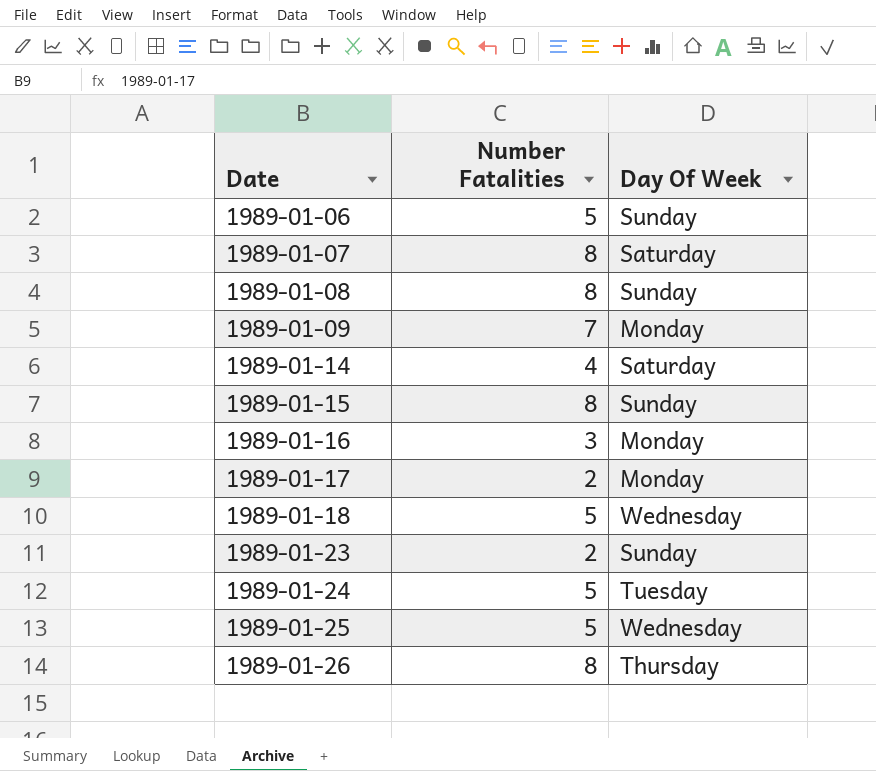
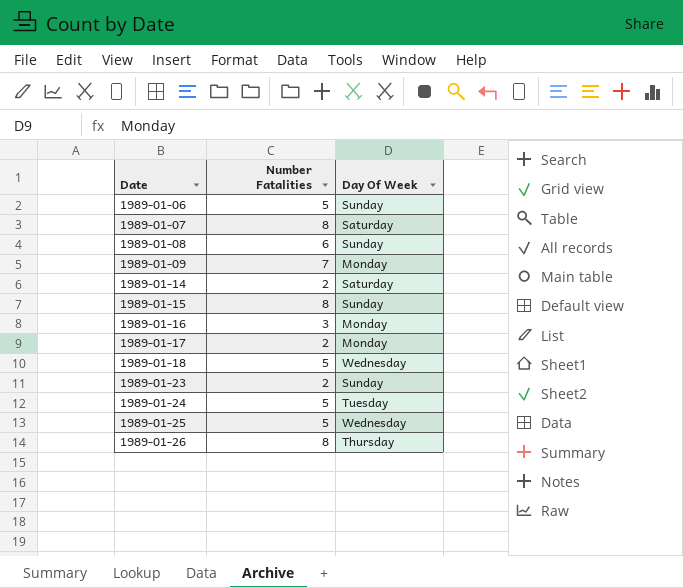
1989-01-08 | Number Fatalities: 8 -> 6
1989-01-14 | Number Fatalities: 4 -> 2

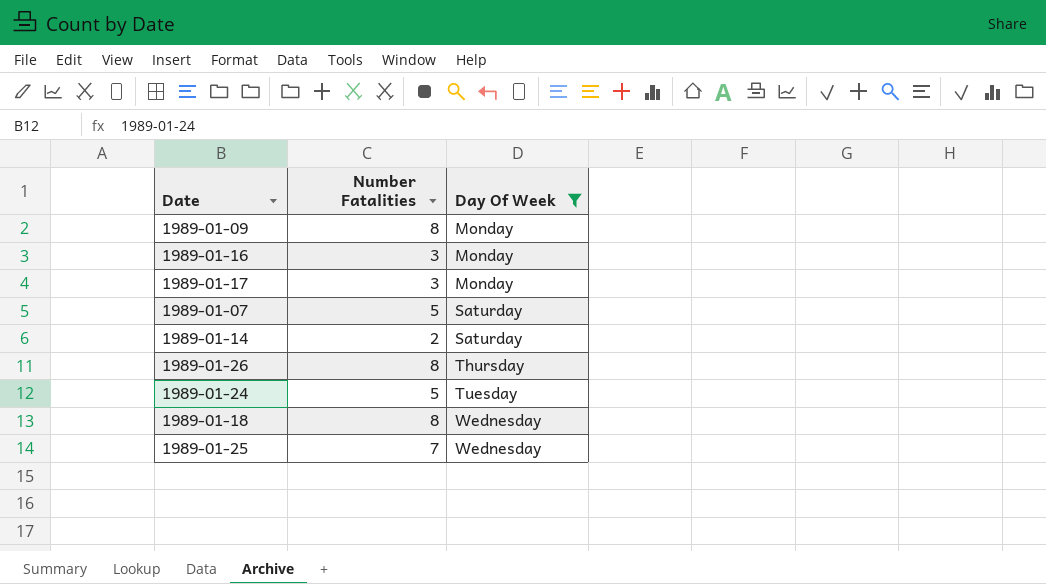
filter: none -> Day Of Week != Sunday
row order: Date ascending -> Day Of Week ascending
1989-01-09 | Number Fatalities: 7 -> 8
1989-01-17 | Number Fatalities: 2 -> 3
1989-01-07 | Number Fatalities: 8 -> 5
1989-01-18 | Number Fatalities: 5 -> 8
1989-01-25 | Number Fatalities: 5 -> 7

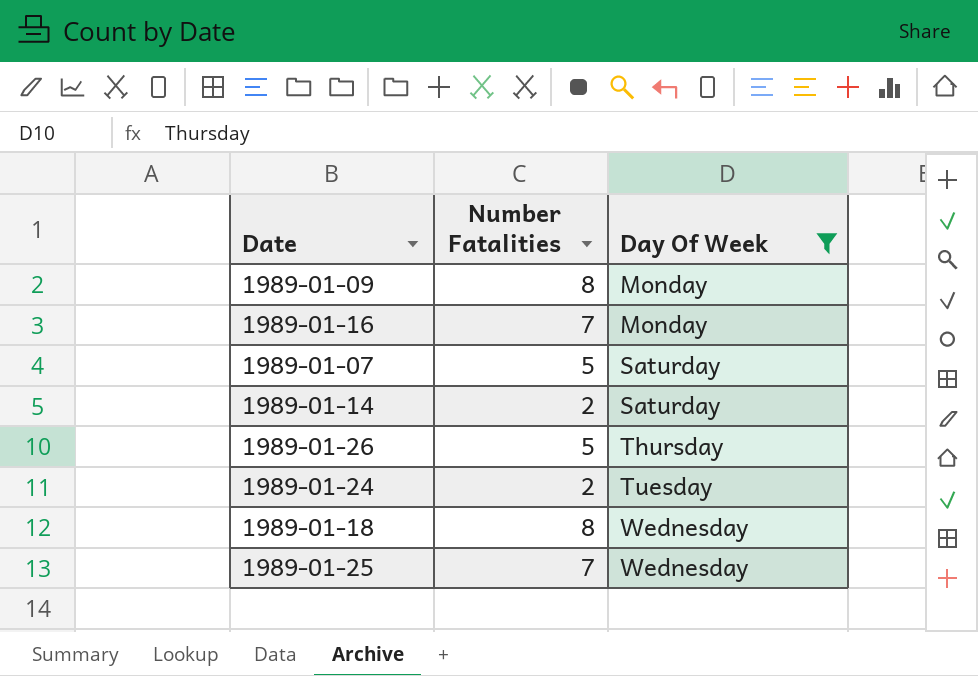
row 1989-01-17: 3 | Monday -> none
1989-01-16 | Number Fatalities: 3 -> 7
1989-01-26 | Number Fatalities: 8 -> 5
1989-01-24 | Number Fatalities: 5 -> 2

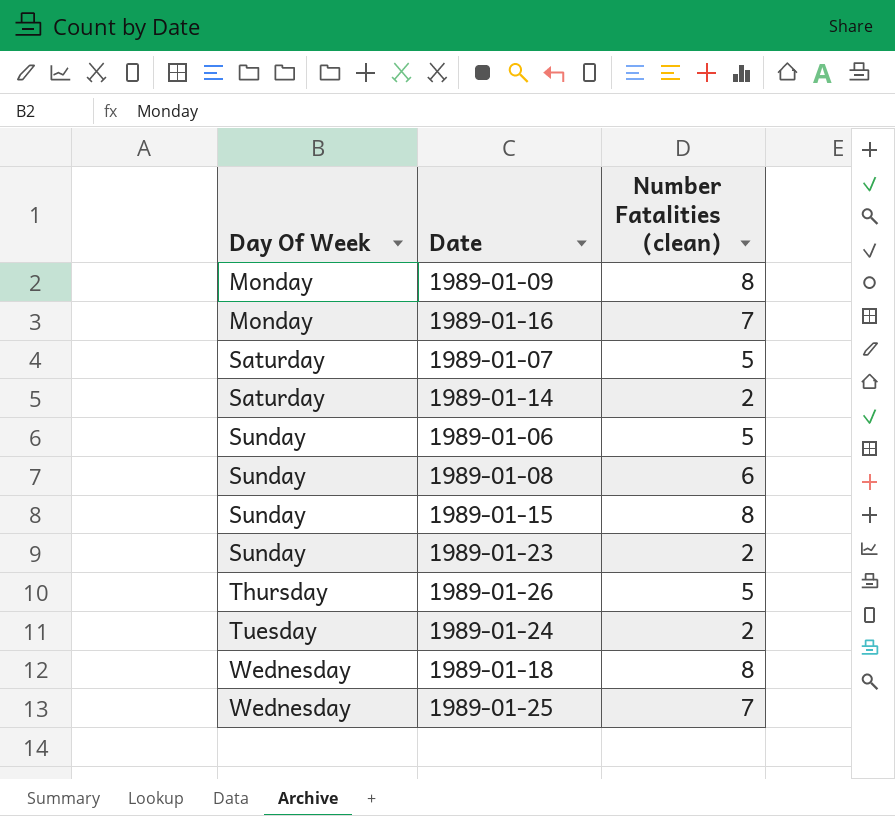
filter: Day Of Week != Sunday -> none
column Day Of Week | position: 3 -> 1
column name: Number Fatalities -> Number Fatalities (clean)

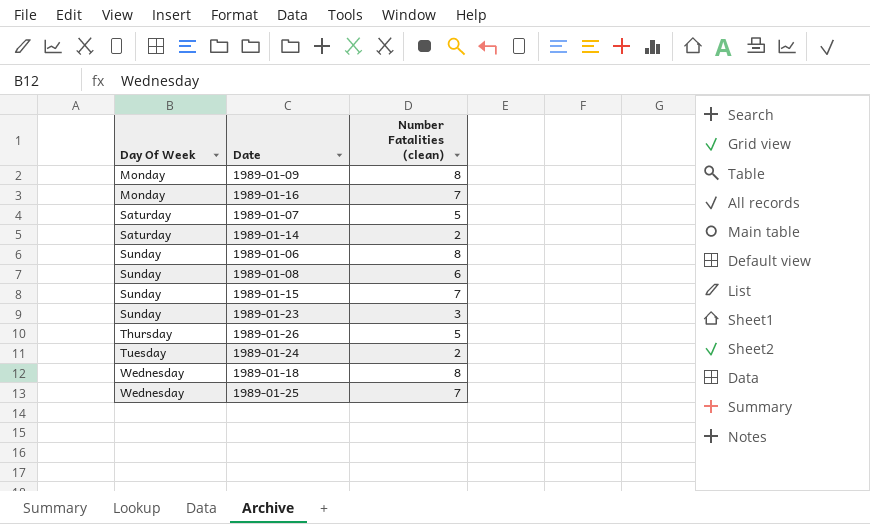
1989-01-06 | Number Fatalities (clean): 5 -> 8
1989-01-15 | Number Fatalities (clean): 8 -> 7
1989-01-23 | Number Fatalities (clean): 2 -> 3

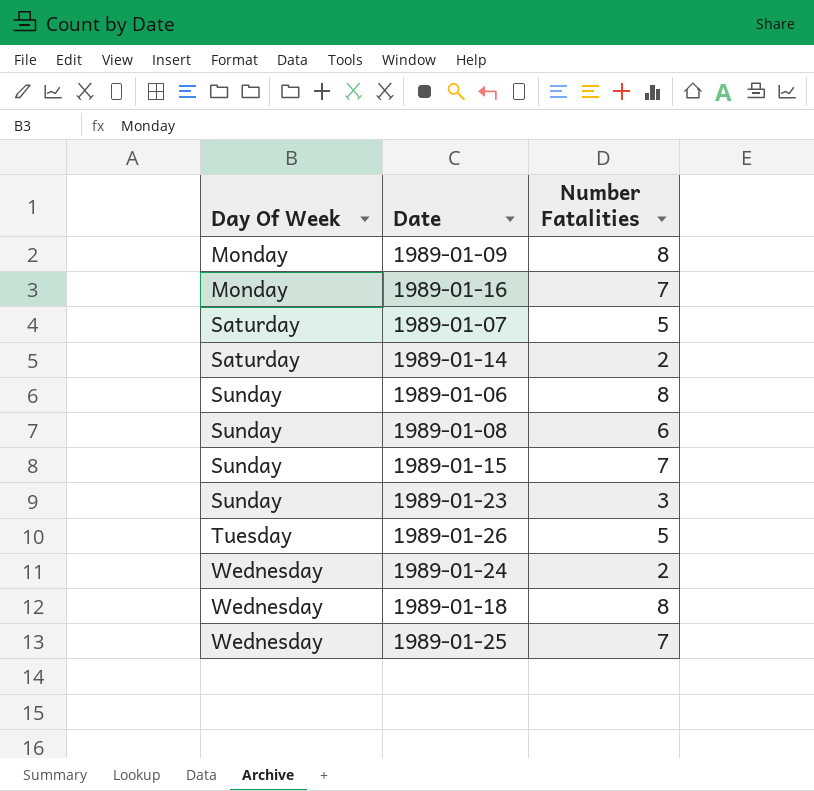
column name: Number Fatalities (clean) -> Number Fatalities
1989-01-26 | Day Of Week: Thursday -> Tuesday
1989-01-24 | Day Of Week: Tuesday -> Wednesday

